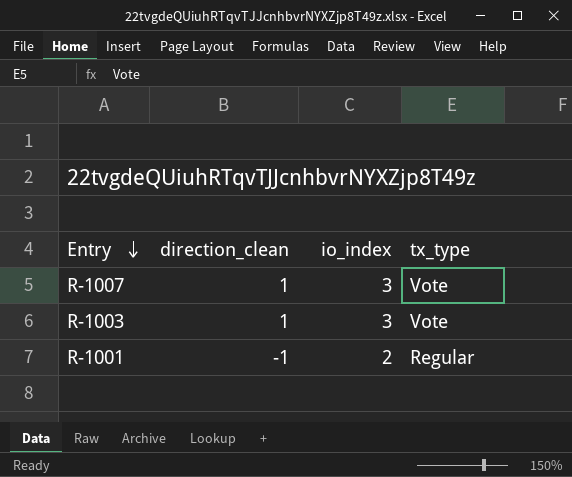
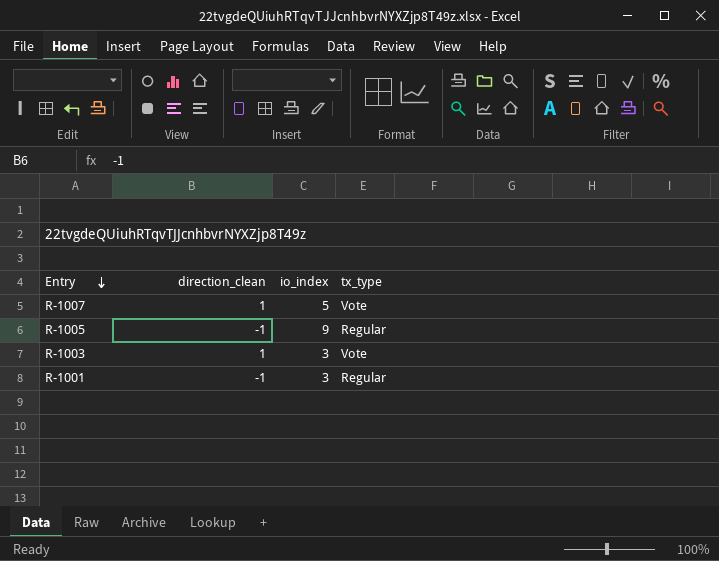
R-1007 | io_index: 3 -> 5
row R-1005: none -> -1 | 9 | Regular
R-1001 | io_index: 2 -> 3

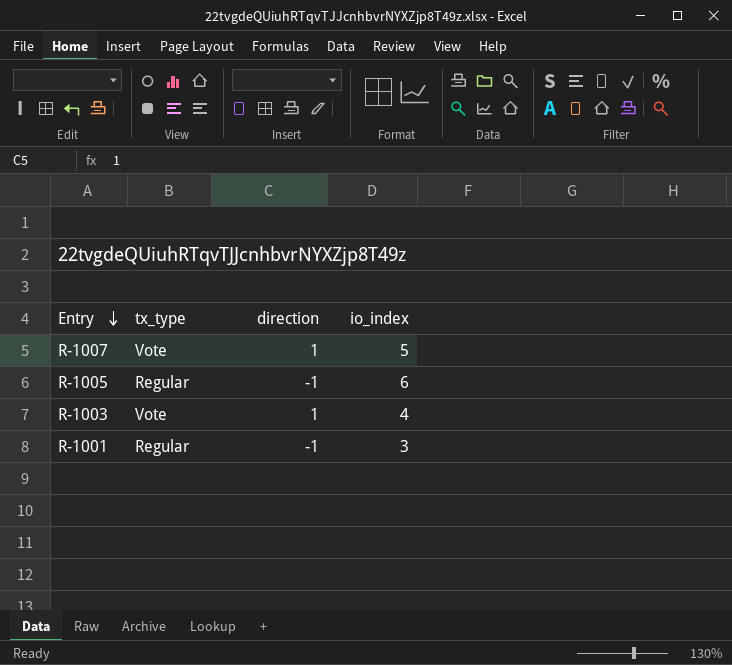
column tx_type | position: 4 -> 2
column name: direction_clean -> direction
R-1005 | io_index: 9 -> 6
R-1003 | io_index: 3 -> 4

